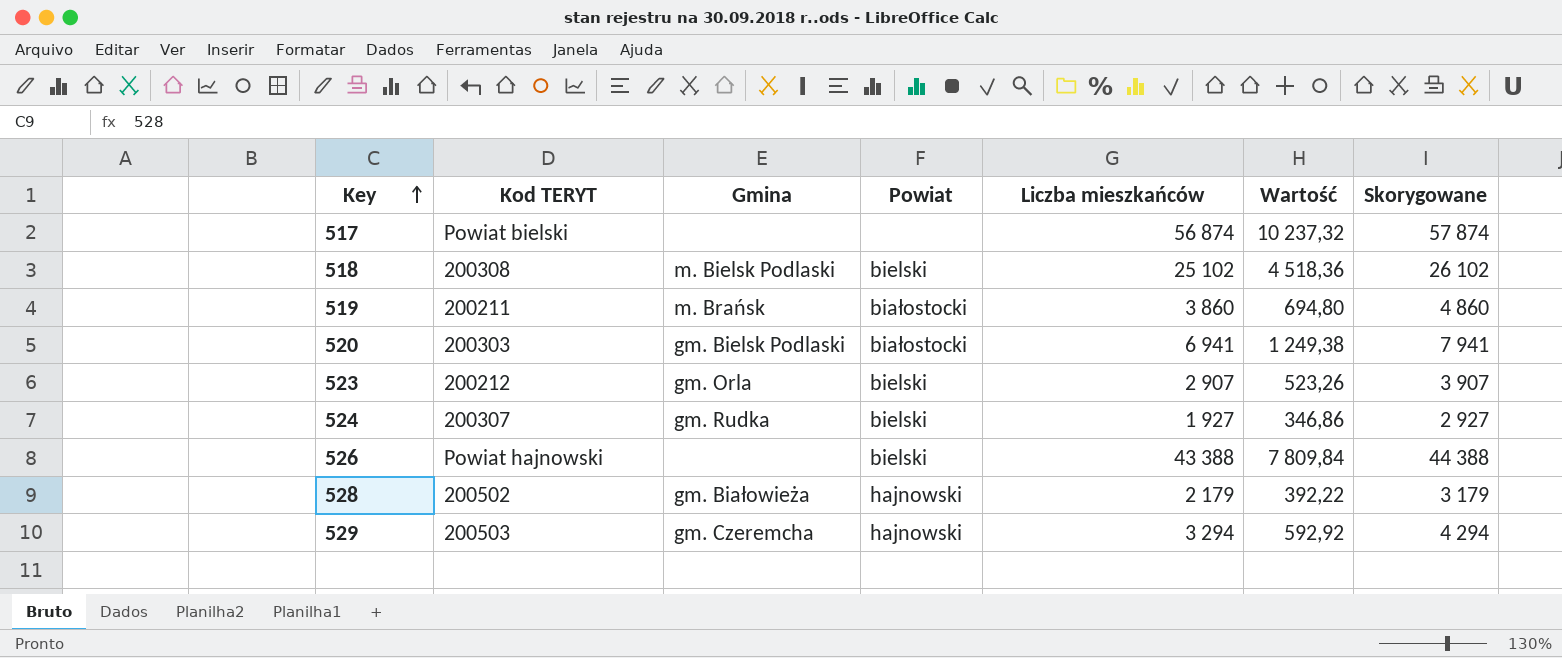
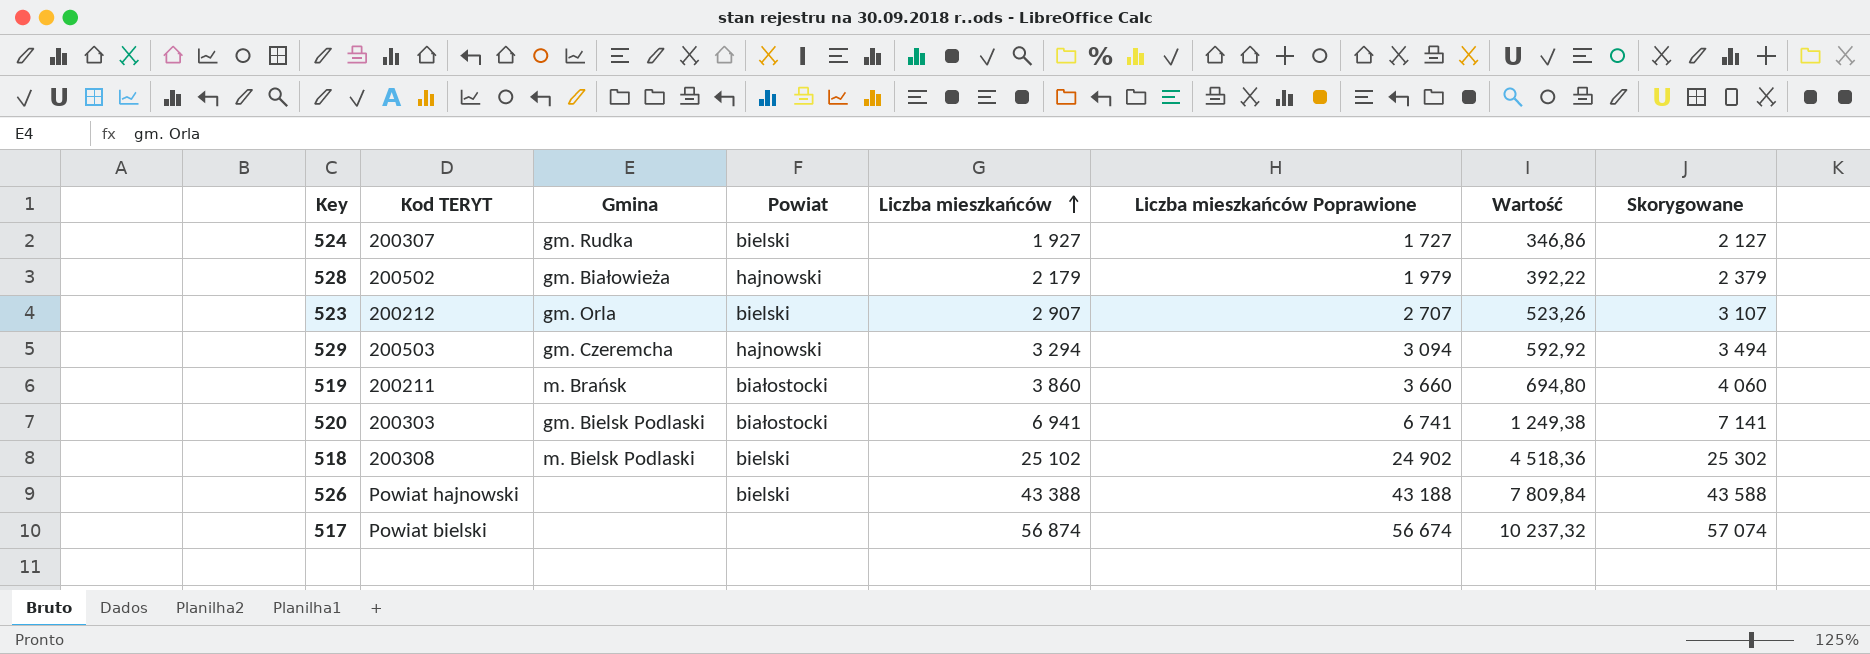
row order: Key ascending -> Liczba mieszkańców ascending
column Liczba mieszkańców Poprawione | formula: none -> [Liczba mieszkańców] - 200
column Skorygowane | formula: [Liczba mieszkańców] + 1000 -> [Liczba mieszkańców] + 200

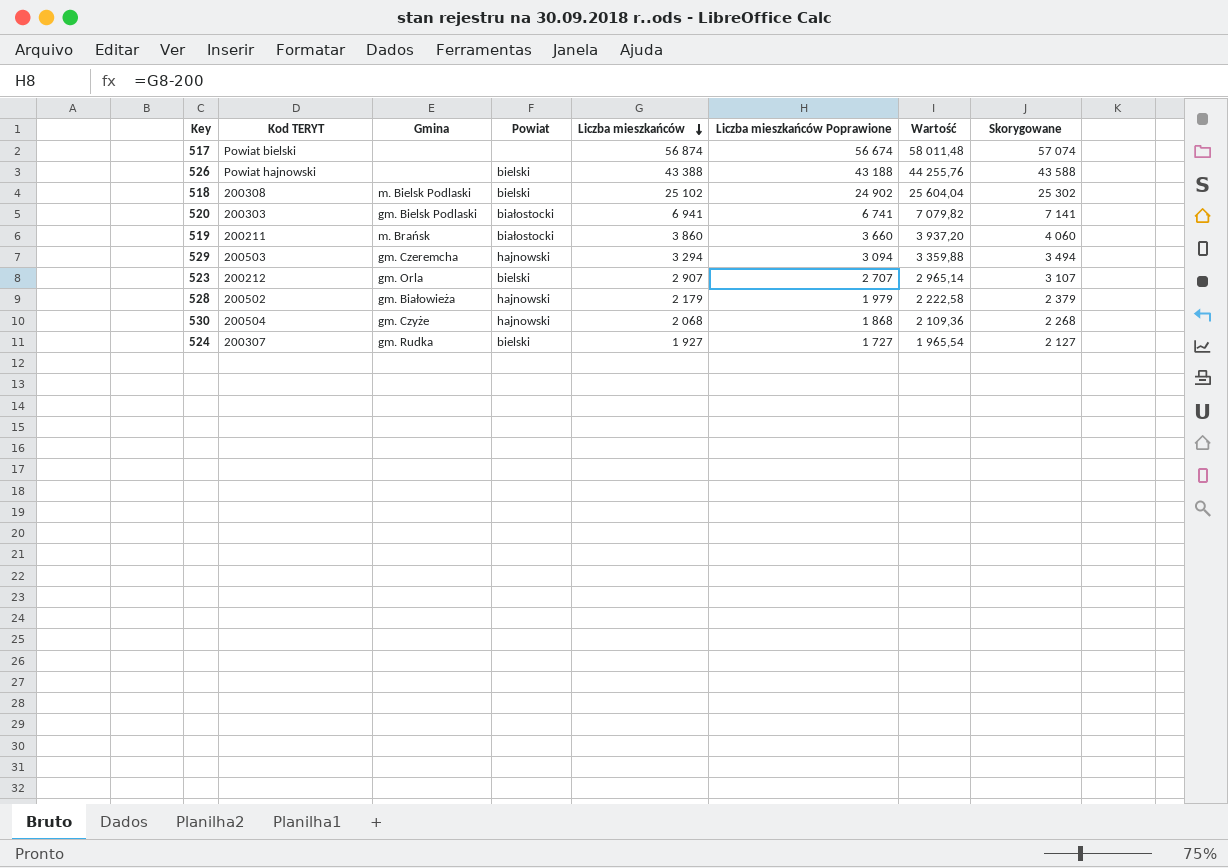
row order: Liczba mieszkańców ascending -> Liczba mieszkańców descending
column Wartość | formula: [Liczba mieszkańców] * 0,18 -> [Liczba mieszkańców] * 1,02
row 530: none -> 200504 | gm. Czyże | hajnowski | 2 068 | 1 868 | 2 109,36 | 2 268

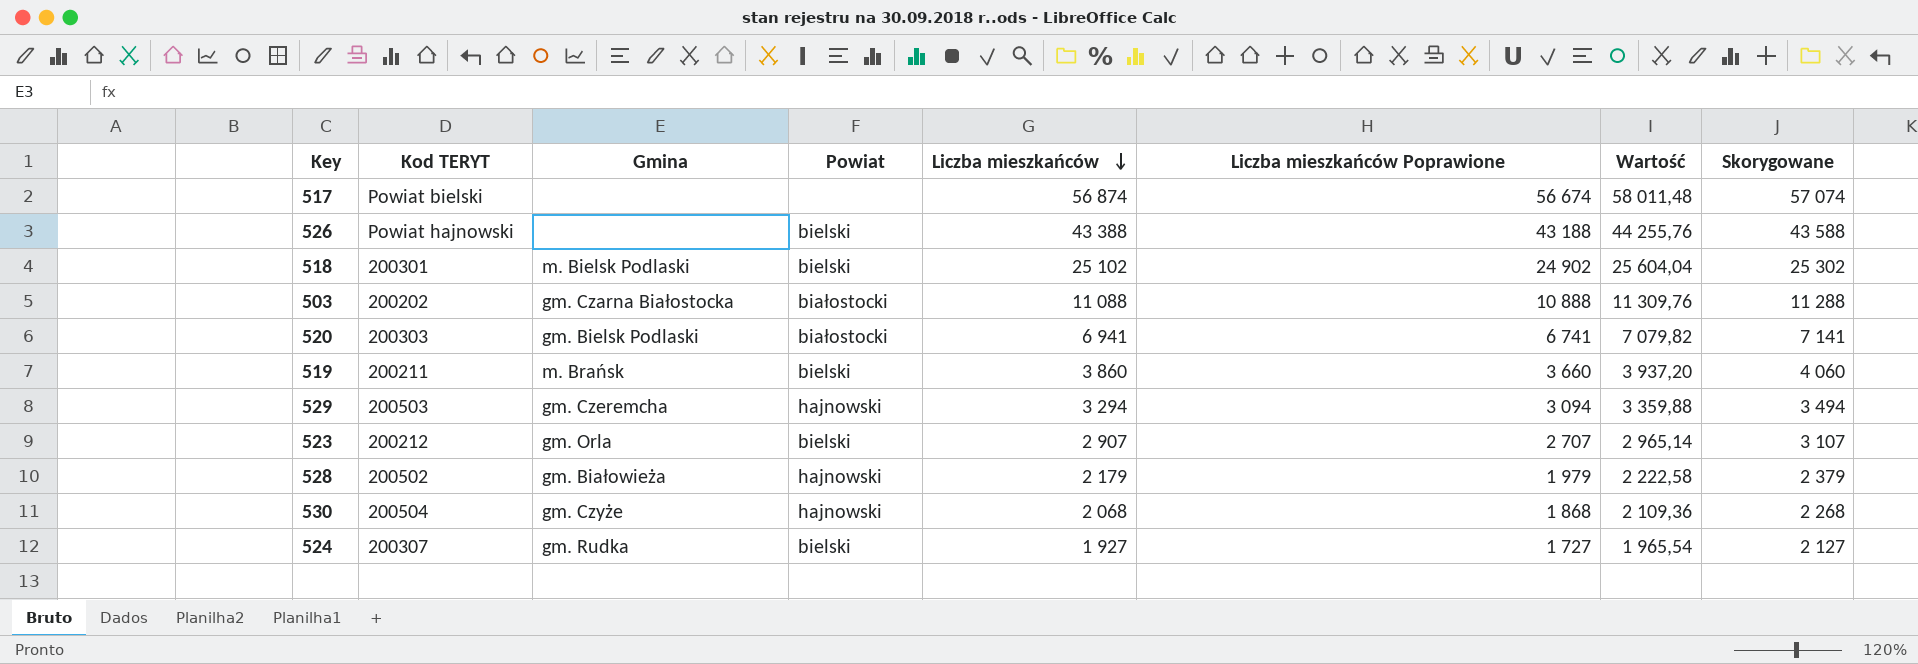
518 | Kod TERYT: 200308 -> 200301
row 503: none -> 200202 | gm. Czarna Białostocka | białostocki | 11 088 | 10 888 | 11 309,76 | 11 288
519 | Powiat: białostocki -> bielski

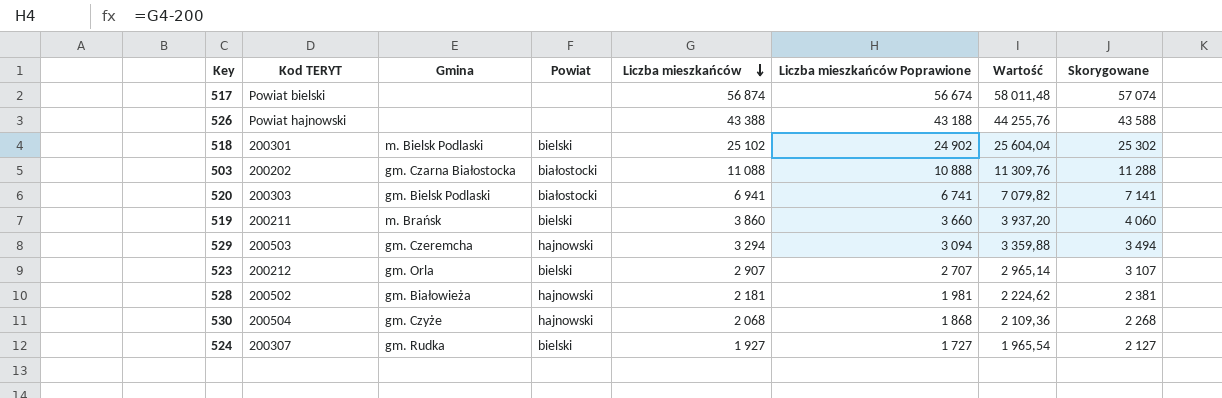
526 | Powiat: bielski -> none
528 | Liczba mieszkańców: 2 179 -> 2 181
528 | Liczba mieszkańców Poprawione: 1 979 -> 1 981
528 | Wartość: 2 222,58 -> 2 224,62
528 | Skorygowane: 2 379 -> 2 381

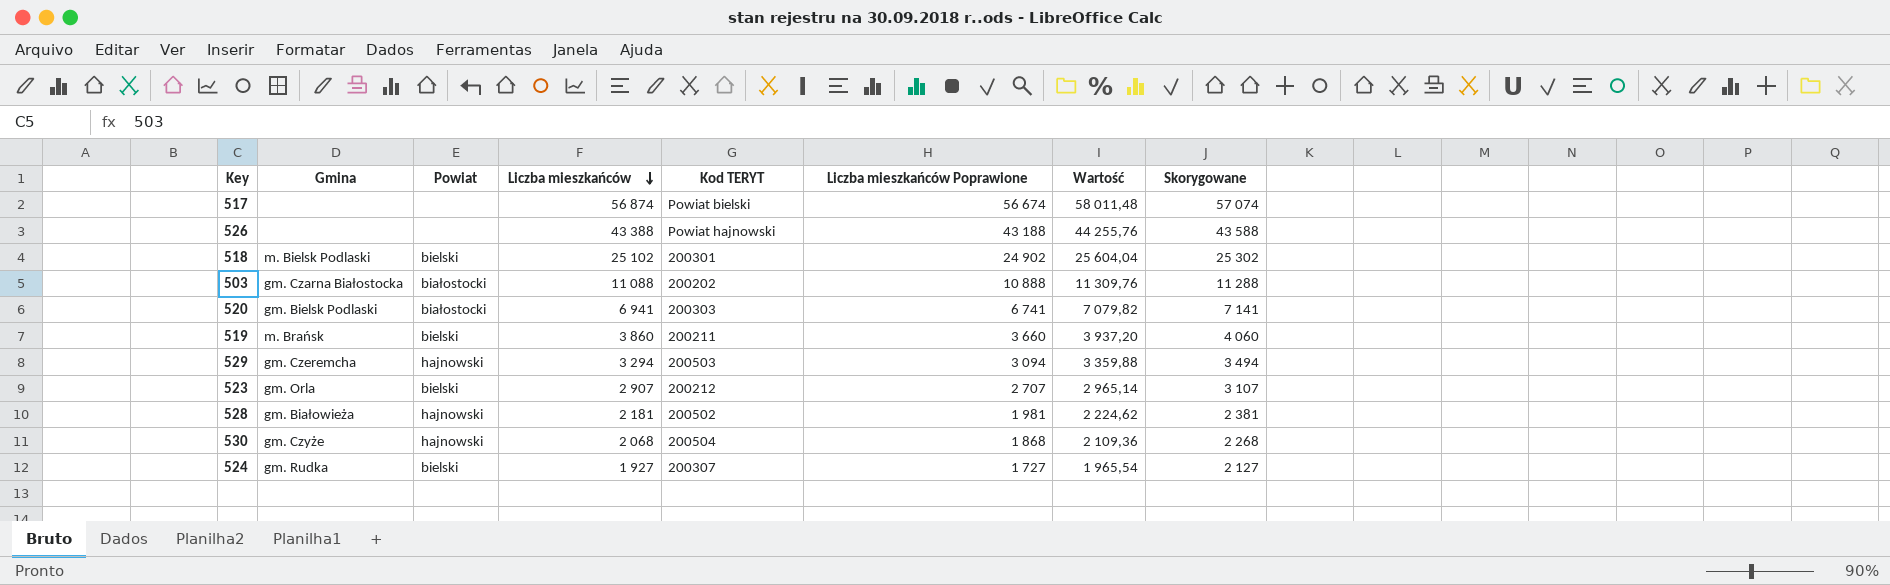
column Kod TERYT | position: 2 -> 5

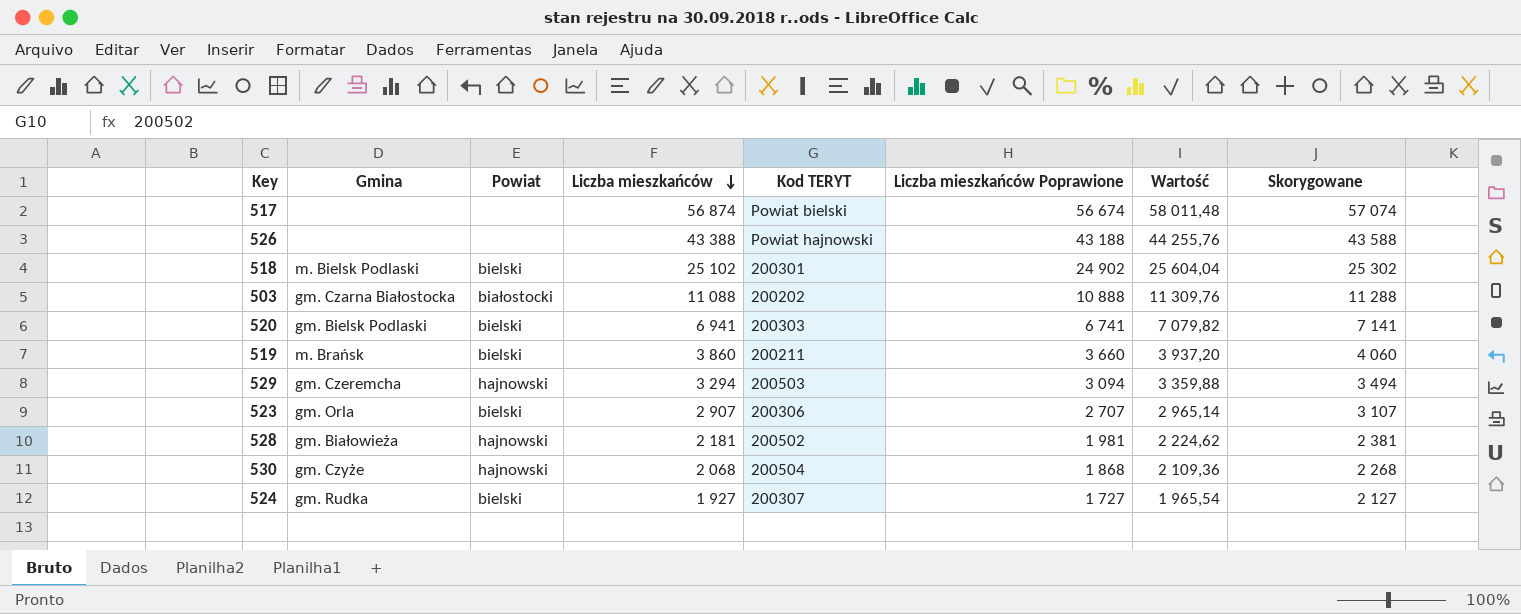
520 | Powiat: białostocki -> bielski
523 | Kod TERYT: 200212 -> 200306

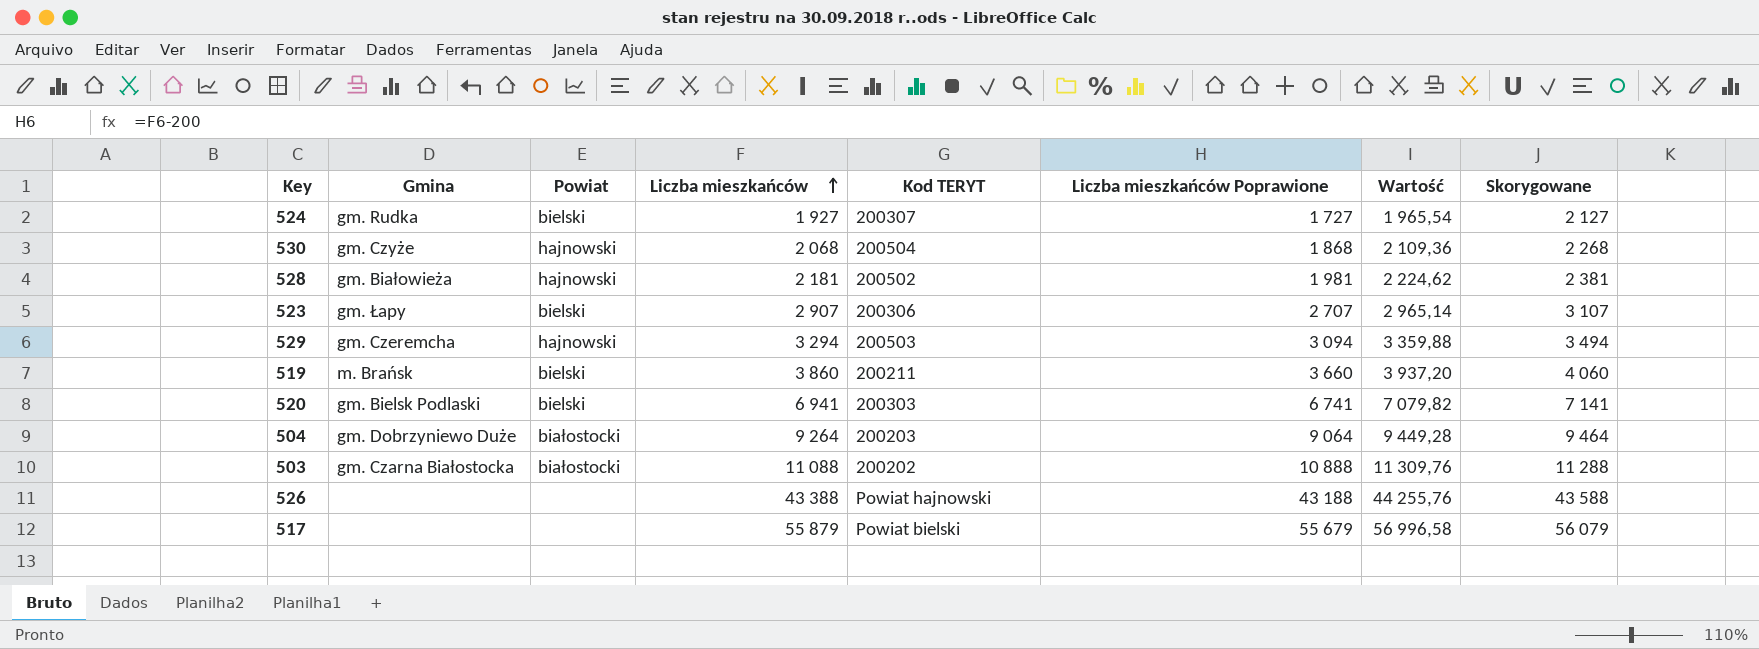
row order: Liczba mieszkańców descending -> Liczba mieszkańców ascending
row 518: m. Bielsk Podlaski | bielski | 25 102 | 200301 | 24 902 | 25 604,04 | 25 302 -> none
523 | Gmina: gm. Orla -> gm. Łapy
row 504: none -> gm. Dobrzyniewo Duże | białostocki | 9 264 | 200203 | 9 064 | 9 449,28 | 9 464
517 | Liczba mieszkańców: 56 874 -> 55 879
517 | Liczba mieszkańców Poprawione: 56 674 -> 55 679
517 | Wartość: 58 011,48 -> 56 996,58
517 | Skorygowane: 57 074 -> 56 079

